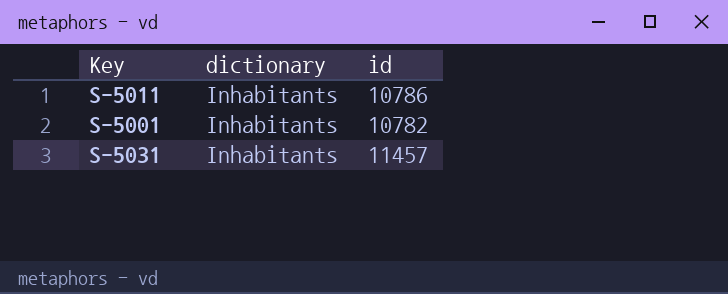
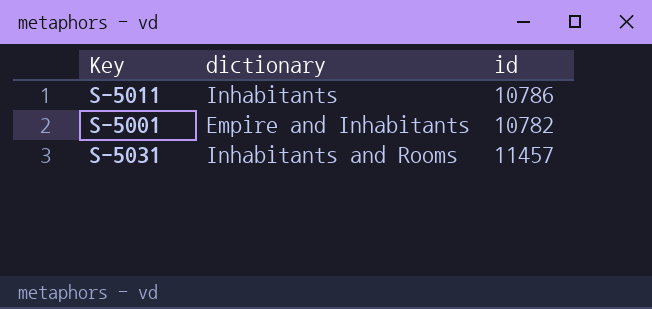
S-5001 | dictionary: Inhabitants -> Empire and Inhabitants
S-5031 | dictionary: Inhabitants -> Inhabitants and Rooms

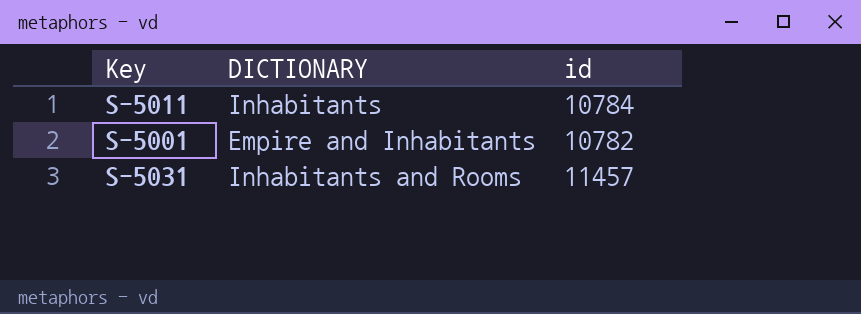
column name: dictionary -> DICTIONARY
S-5011 | id: 10786 -> 10784

